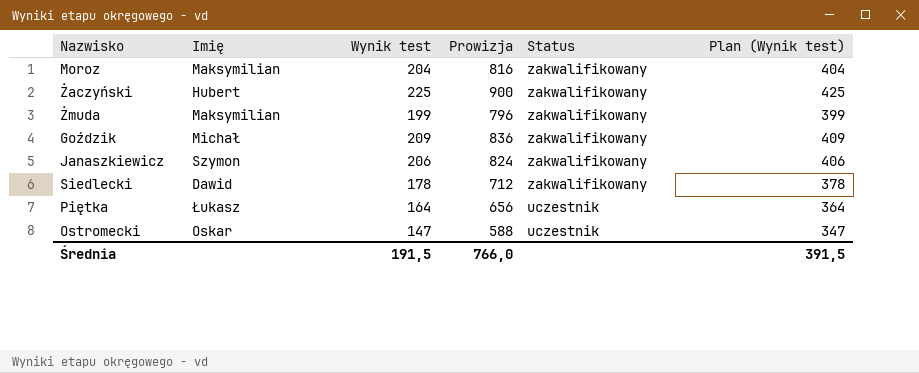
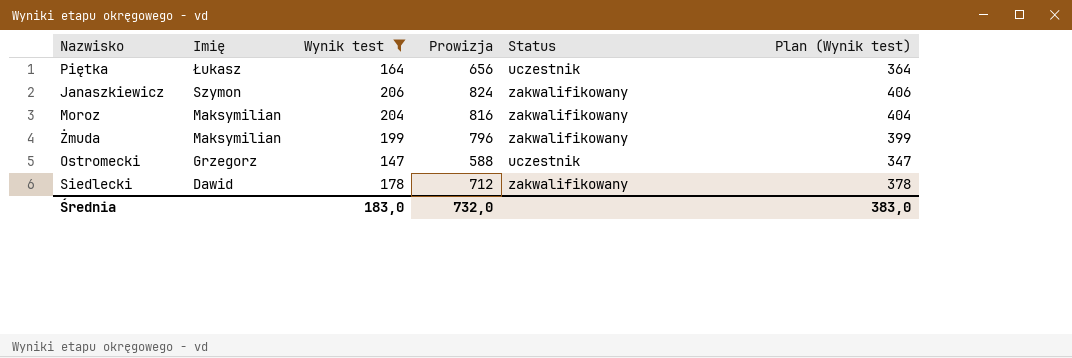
filter: none -> Wynik test <= 206
row order: Status descending -> Imię descending
Ostromecki | Imię: Oskar -> Grzegorz
Średnia | Wynik test: 191,5 -> 183,0
Średnia | Prowizja: 766,0 -> 732,0
Średnia | Plan (Wynik test): 391,5 -> 383,0

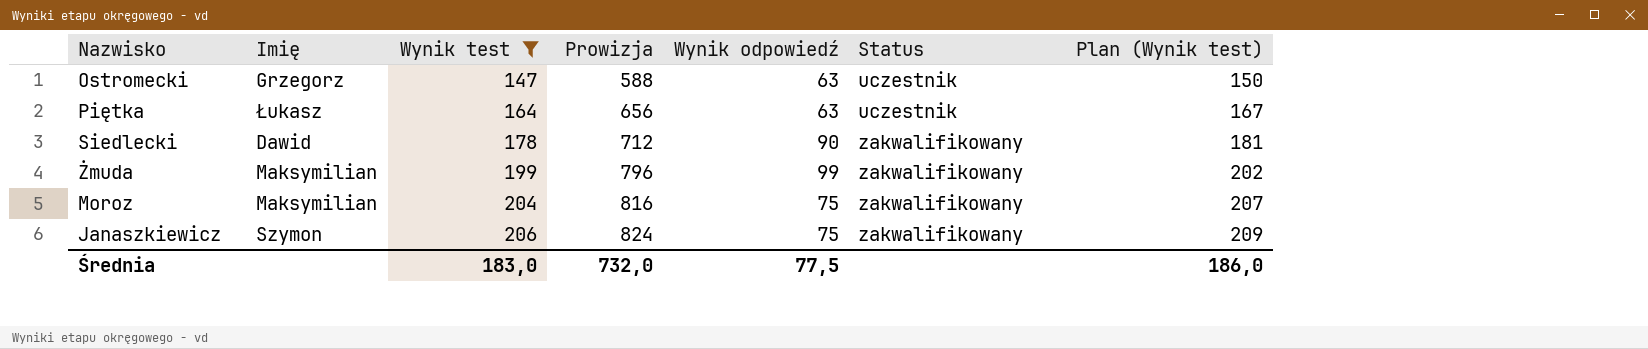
row order: Imię descending -> Wynik test ascending
column Wynik odpowiedź | position: none -> 5
column Plan (Wynik test) | formula: [Wynik test] + 200 -> [Wynik test] + 3
Średnia | Plan (Wynik test): 383,0 -> 186,0

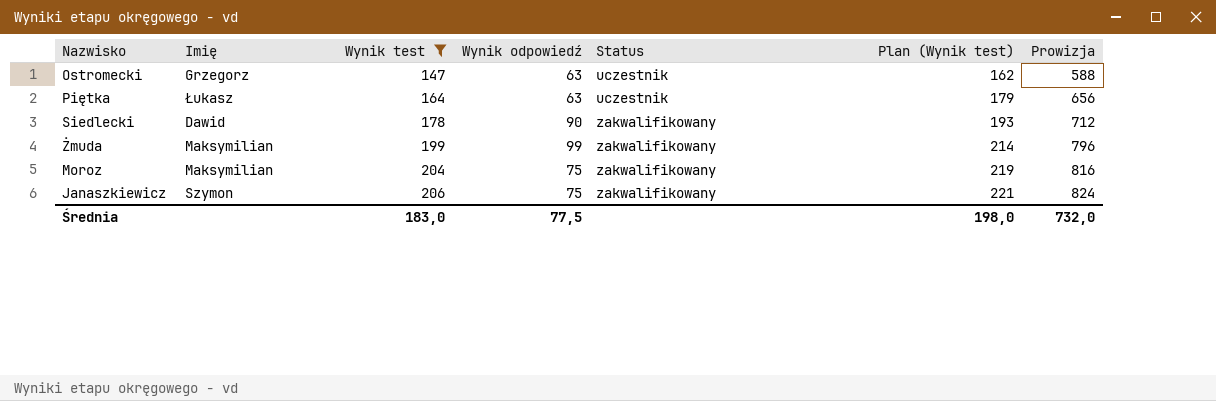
column Plan (Wynik test) | formula: [Wynik test] + 3 -> [Wynik test] + 15
column Prowizja | position: 4 -> 7
Średnia | Plan (Wynik test): 186,0 -> 198,0

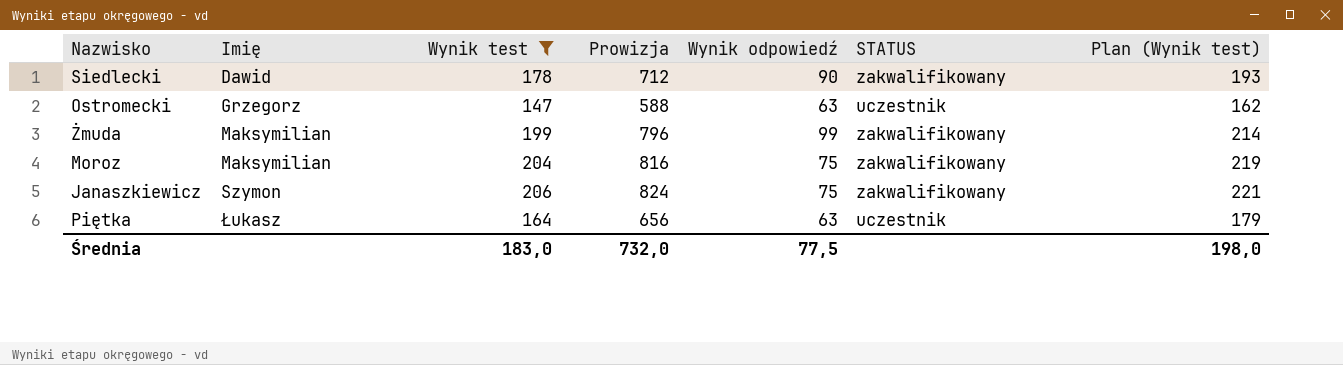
row order: Wynik test ascending -> Imię ascending
column Prowizja | position: 7 -> 4
column name: Status -> STATUS

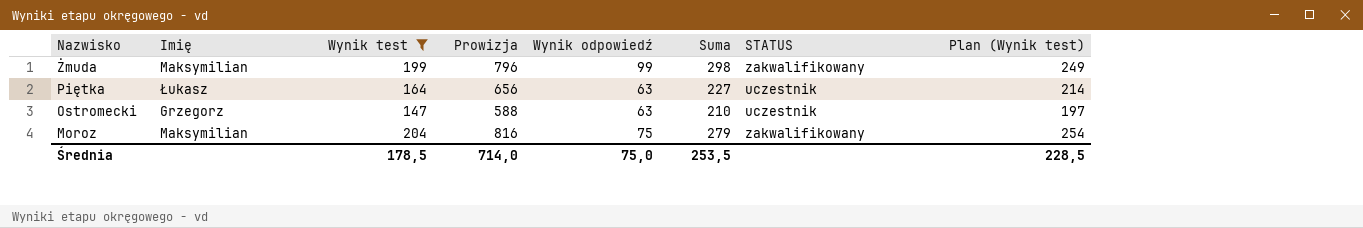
row order: Imię ascending -> Nazwisko descending
column Suma | formula: none -> [Wynik test] + [Wynik odpowiedź]
column Plan (Wynik test) | formula: [Wynik test] + 15 -> [Wynik test] + 50
row Siedlecki: Dawid | 178 | 712 | 90 | zakwalifikowany | 193 -> none
row Janaszkiewicz: Szymon | 206 | 824 | 75 | zakwalifikowany | 221 -> none
Średnia | Wynik test: 183,0 -> 178,5
Średnia | Prowizja: 732,0 -> 714,0
Średnia | Wynik odpowiedź: 77,5 -> 75,0
Średnia | Plan (Wynik test): 198,0 -> 228,5

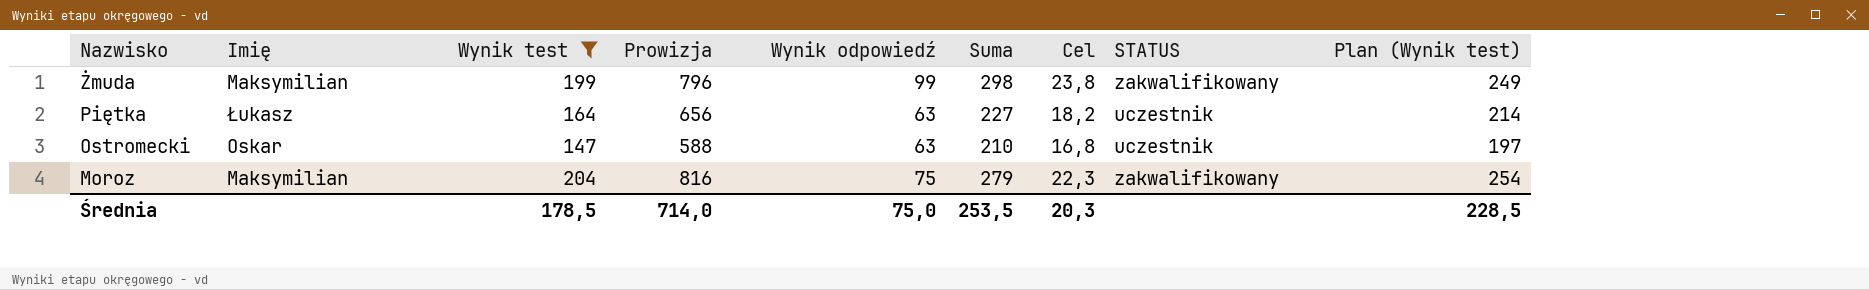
column Cel | formula: none -> [Suma] * 0,08
Ostromecki | Imię: Grzegorz -> Oskar

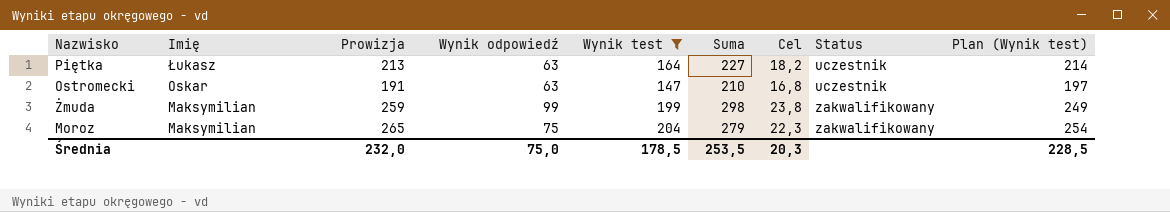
row order: Nazwisko descending -> Imię descending
column Prowizja | formula: [Wynik test] * 4 -> [Wynik test] * 1,3
column Wynik test | position: 3 -> 5
column name: STATUS -> Status
Średnia | Prowizja: 714,0 -> 232,0

